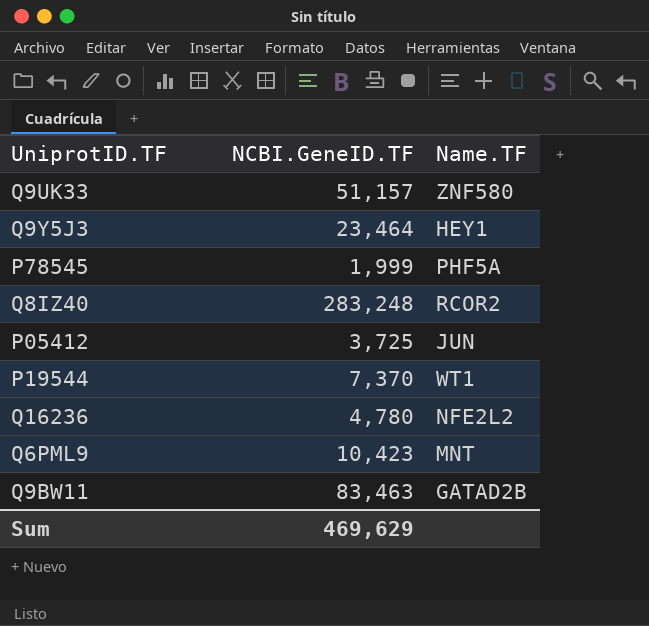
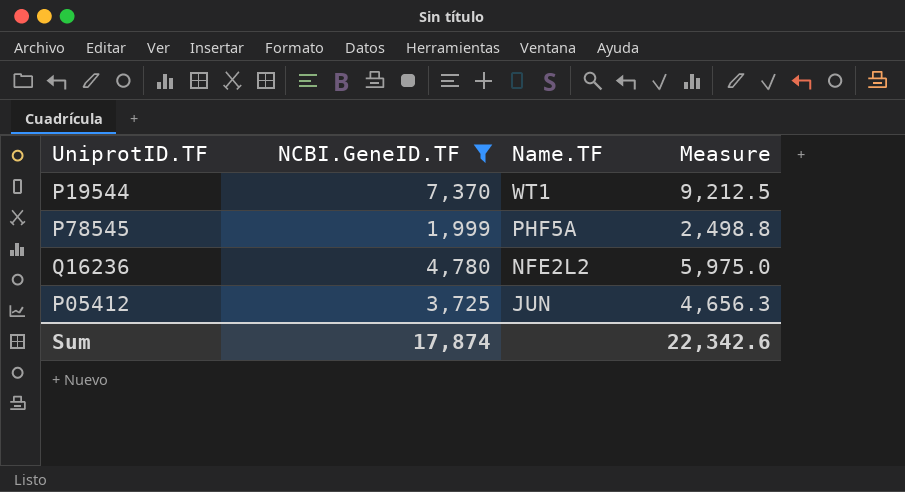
filter: none -> NCBI.GeneID.TF <= 7,370
row order: none -> Name.TF descending
column Measure | formula: none -> [NCBI.GeneID.TF] * 1.25
Sum | NCBI.GeneID.TF: 469,629 -> 17,874

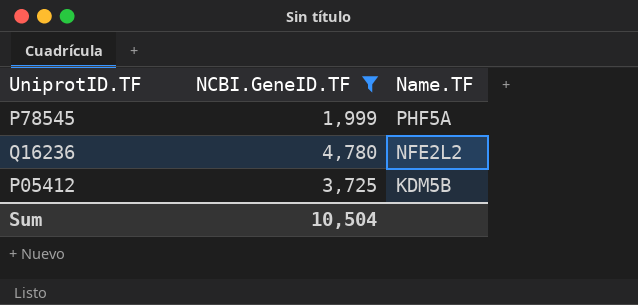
column Measure | formula: [NCBI.GeneID.TF] * 1.25 -> none
row P19544: 7,370 | WT1 | 9,212.5 -> none
P05412 | Name.TF: JUN -> KDM5B
Sum | NCBI.GeneID.TF: 17,874 -> 10,504

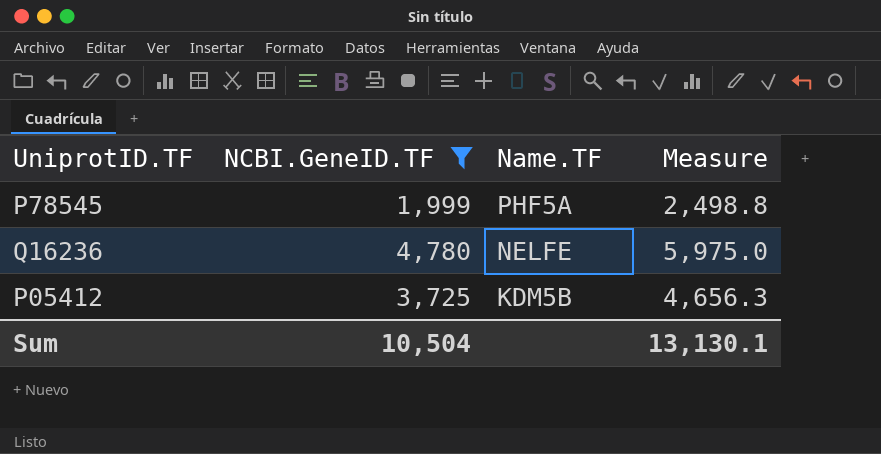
column Measure | formula: none -> [NCBI.GeneID.TF] * 1.25
Q16236 | Name.TF: NFE2L2 -> NELFE

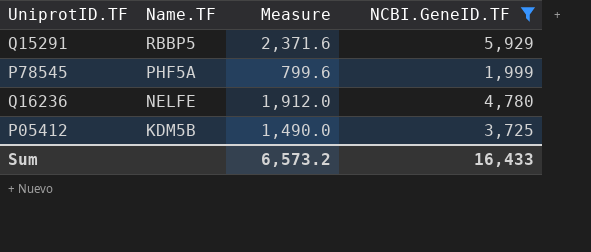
column Measure | formula: [NCBI.GeneID.TF] * 1.25 -> [NCBI.GeneID.TF] * 0.4
column NCBI.GeneID.TF | position: 2 -> 4
row Q15291: none -> RBBP5 | 2,371.6 | 5,929
Sum | Measure: 13,130.1 -> 6,573.2
Sum | NCBI.GeneID.TF: 10,504 -> 16,433

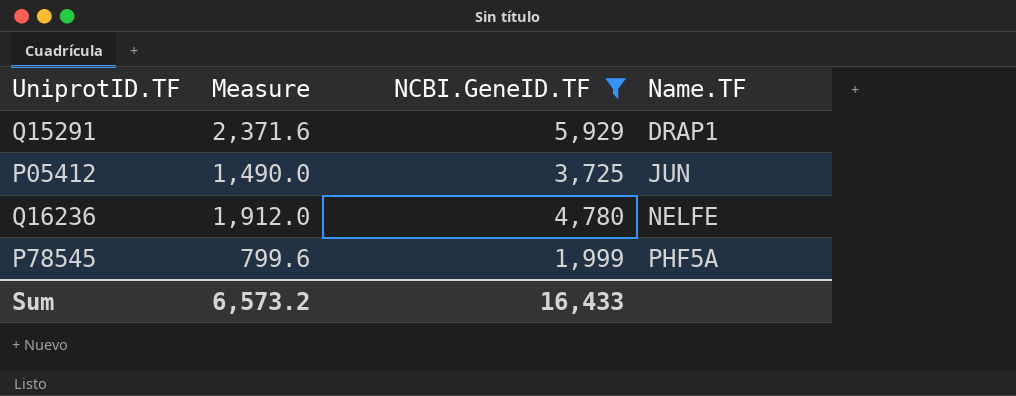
row order: Name.TF descending -> Name.TF ascending
column Name.TF | position: 2 -> 4
Q15291 | Name.TF: RBBP5 -> DRAP1
P05412 | Name.TF: KDM5B -> JUN

